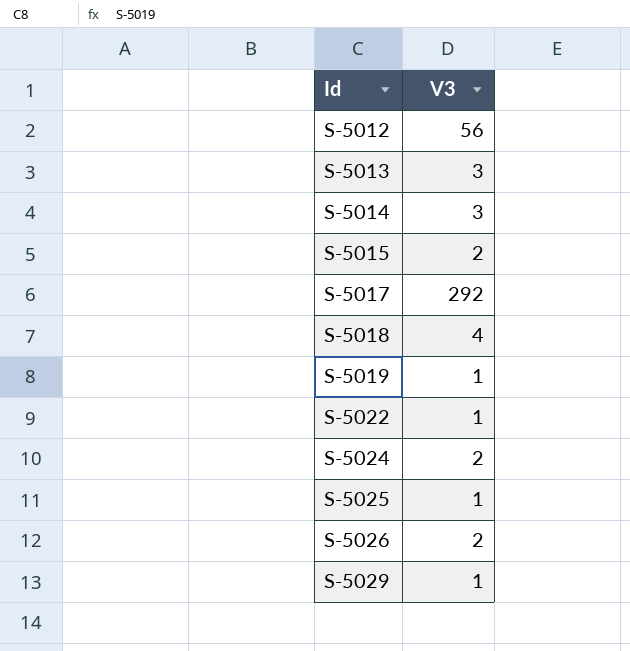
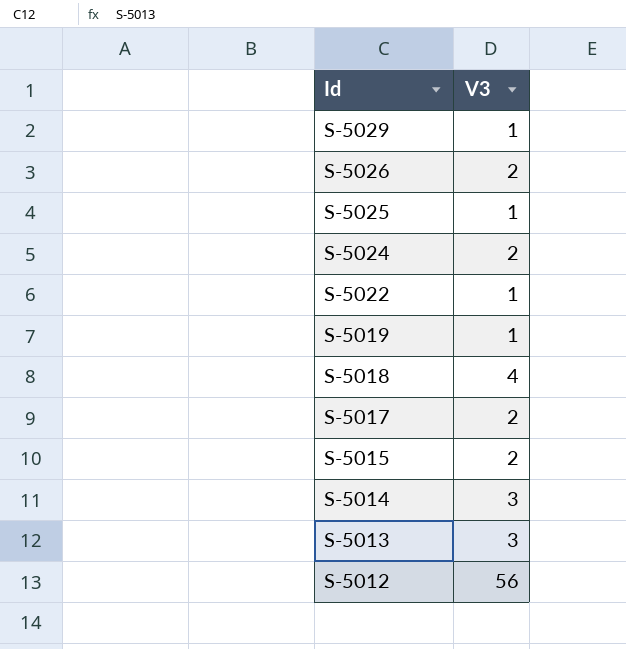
row order: Id ascending -> Id descending
S-5017 | V3: 292 -> 2

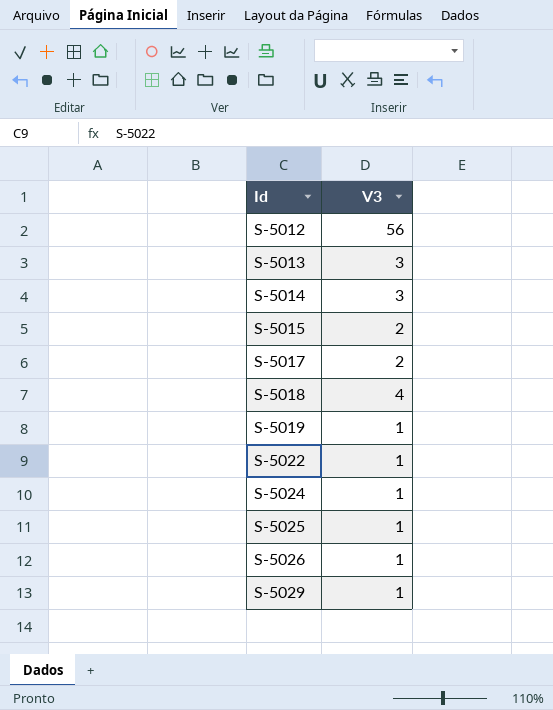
row order: Id descending -> Id ascending
S-5024 | V3: 2 -> 1
S-5026 | V3: 2 -> 1

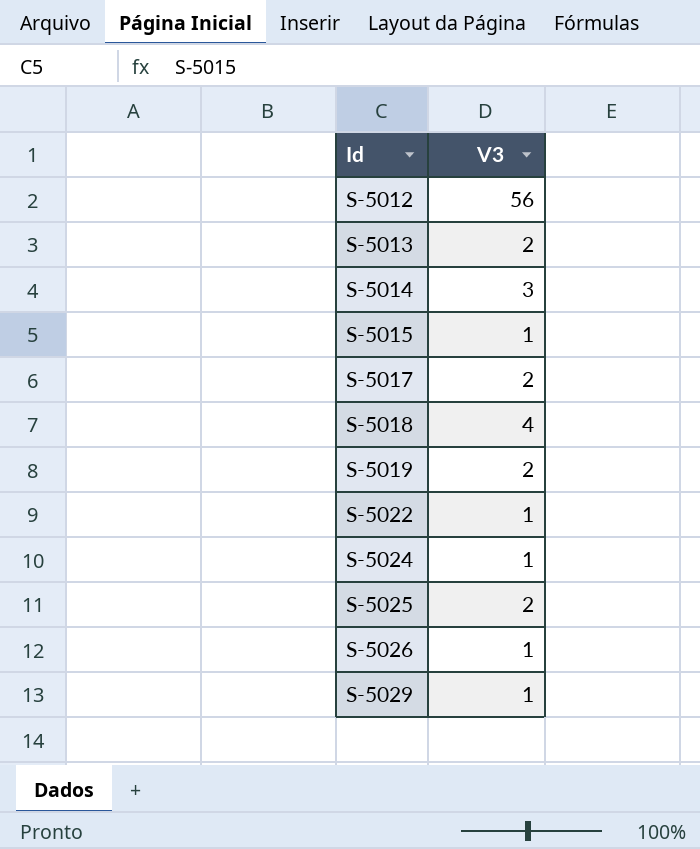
S-5013 | V3: 3 -> 2
S-5015 | V3: 2 -> 1
S-5019 | V3: 1 -> 2
S-5025 | V3: 1 -> 2

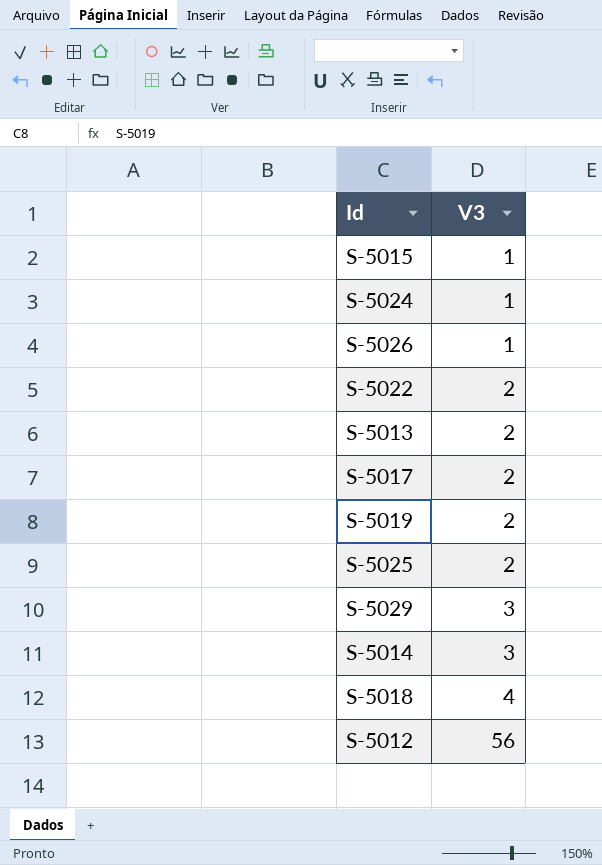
row order: Id ascending -> V3 ascending
S-5022 | V3: 1 -> 2
S-5029 | V3: 1 -> 3

